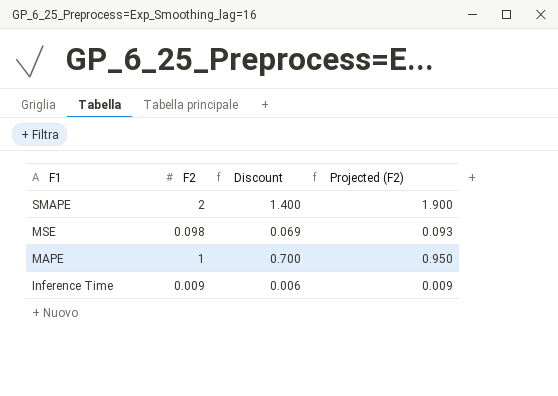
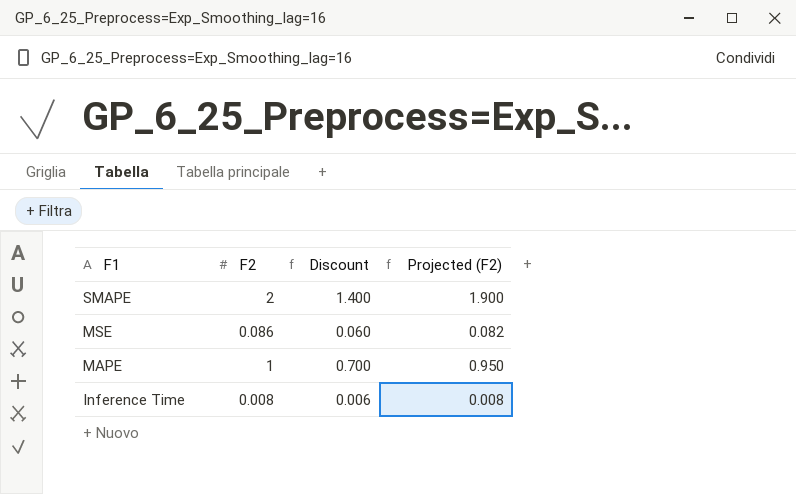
MSE | F2: 0.098 -> 0.086
MSE | Discount: 0.069 -> 0.060
MSE | Projected (F2): 0.093 -> 0.082
Inference Time | F2: 0.009 -> 0.008
Inference Time | Projected (F2): 0.009 -> 0.008

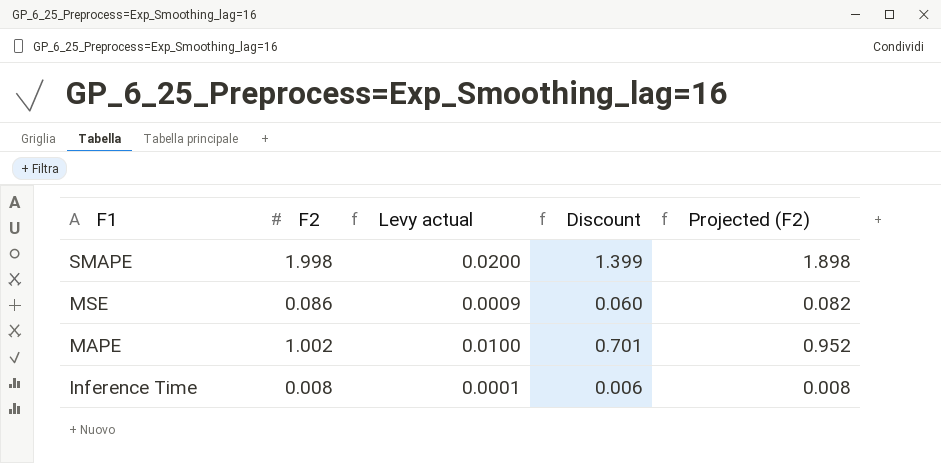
column Levy actual | formula: none -> [F2] * 0.01
SMAPE | F2: 2 -> 1.998
SMAPE | Discount: 1.400 -> 1.399
SMAPE | Projected (F2): 1.900 -> 1.898
MAPE | F2: 1 -> 1.002
MAPE | Discount: 0.700 -> 0.701
MAPE | Projected (F2): 0.950 -> 0.952

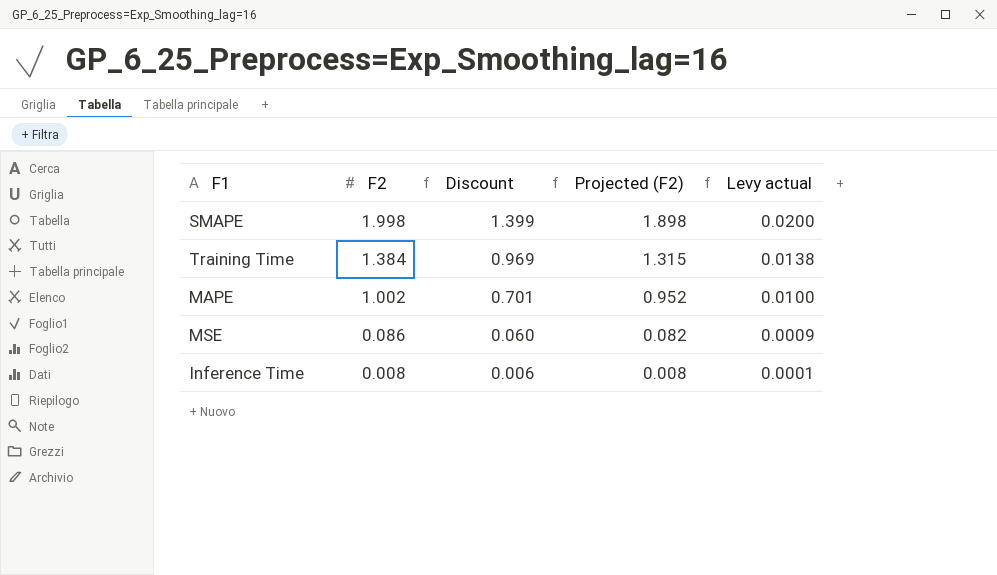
row order: F1 descending -> F2 descending
column Levy actual | position: 3 -> 5
row Training Time: none -> 1.384 | 0.969 | 1.315 | 0.0138

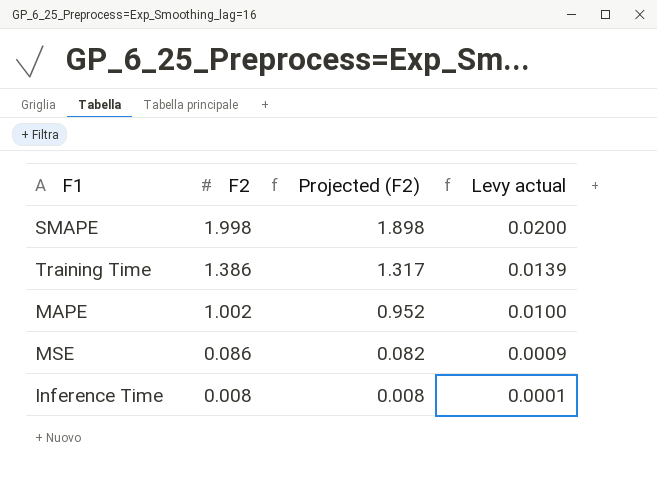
column Discount | formula: [F2] * 0.7 -> none
Training Time | F2: 1.384 -> 1.386
Training Time | Projected (F2): 1.315 -> 1.317
Training Time | Levy actual: 0.0138 -> 0.0139

